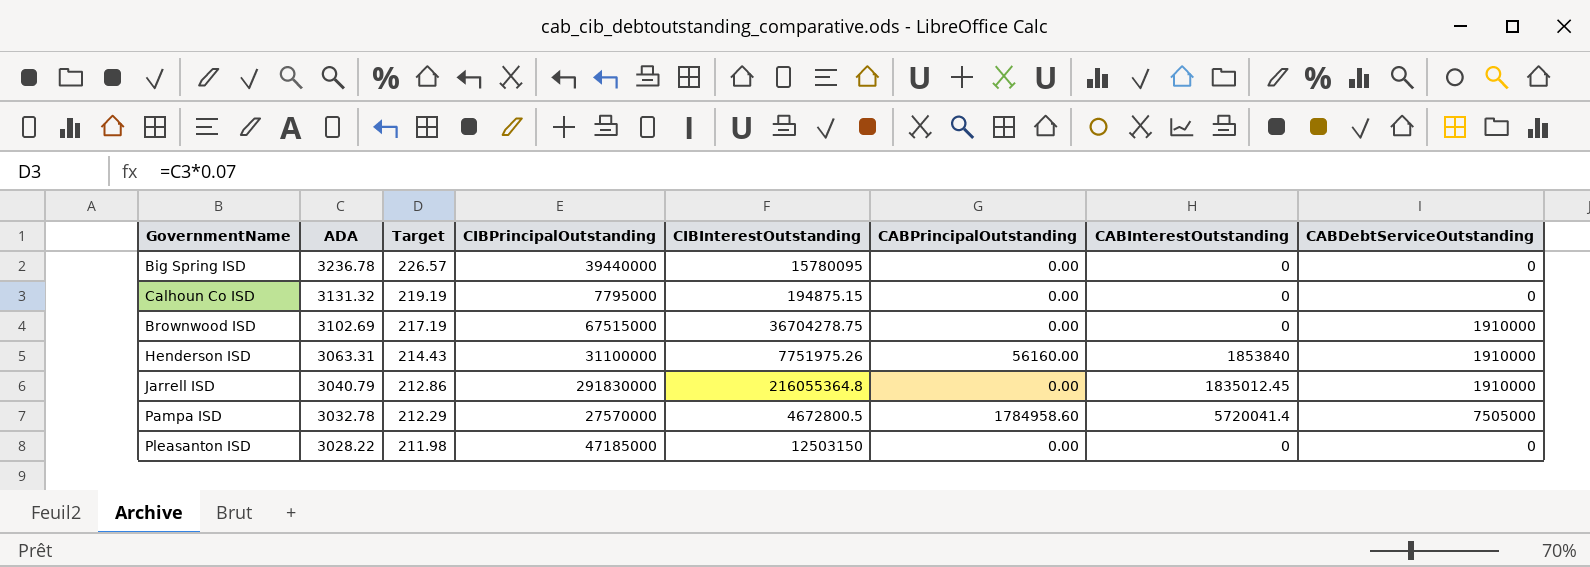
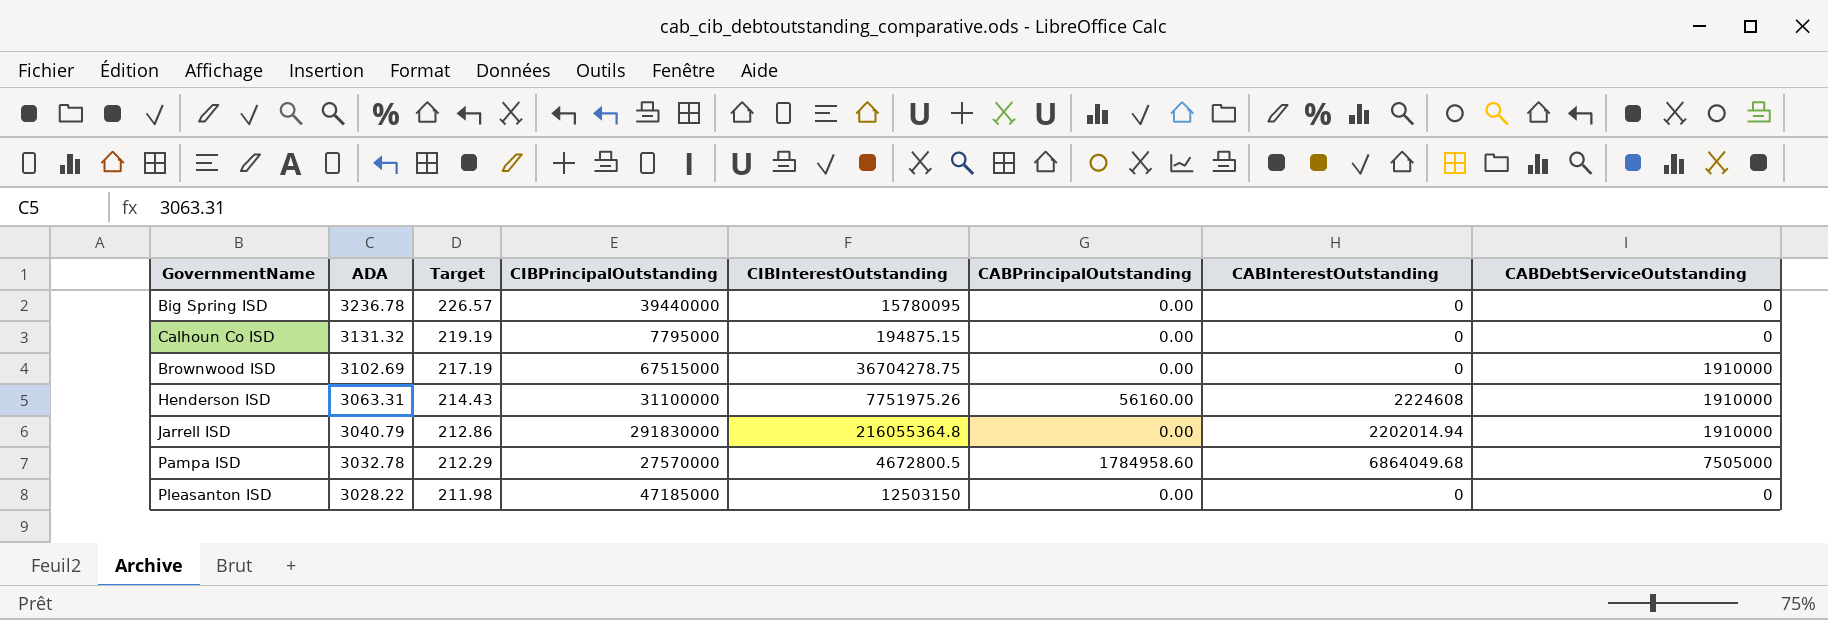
Henderson ISD | CABInterestOutstanding: 1853840 -> 2224608
Jarrell ISD | CABInterestOutstanding: 1835012.45 -> 2202014.94
Pampa ISD | CABInterestOutstanding: 5720041.4 -> 6864049.68

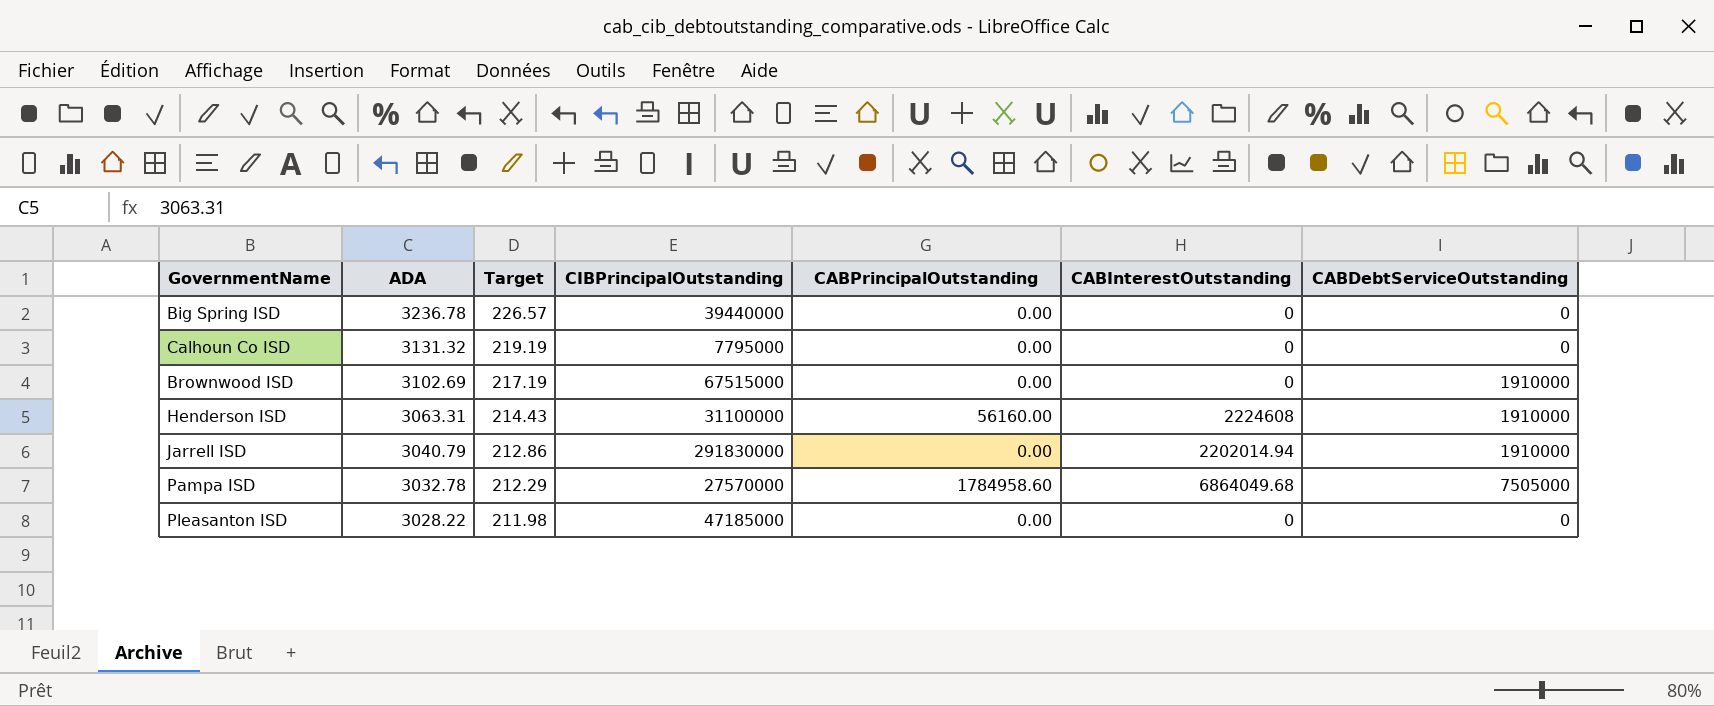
column CIBInterestOutstanding | position: 5 -> none

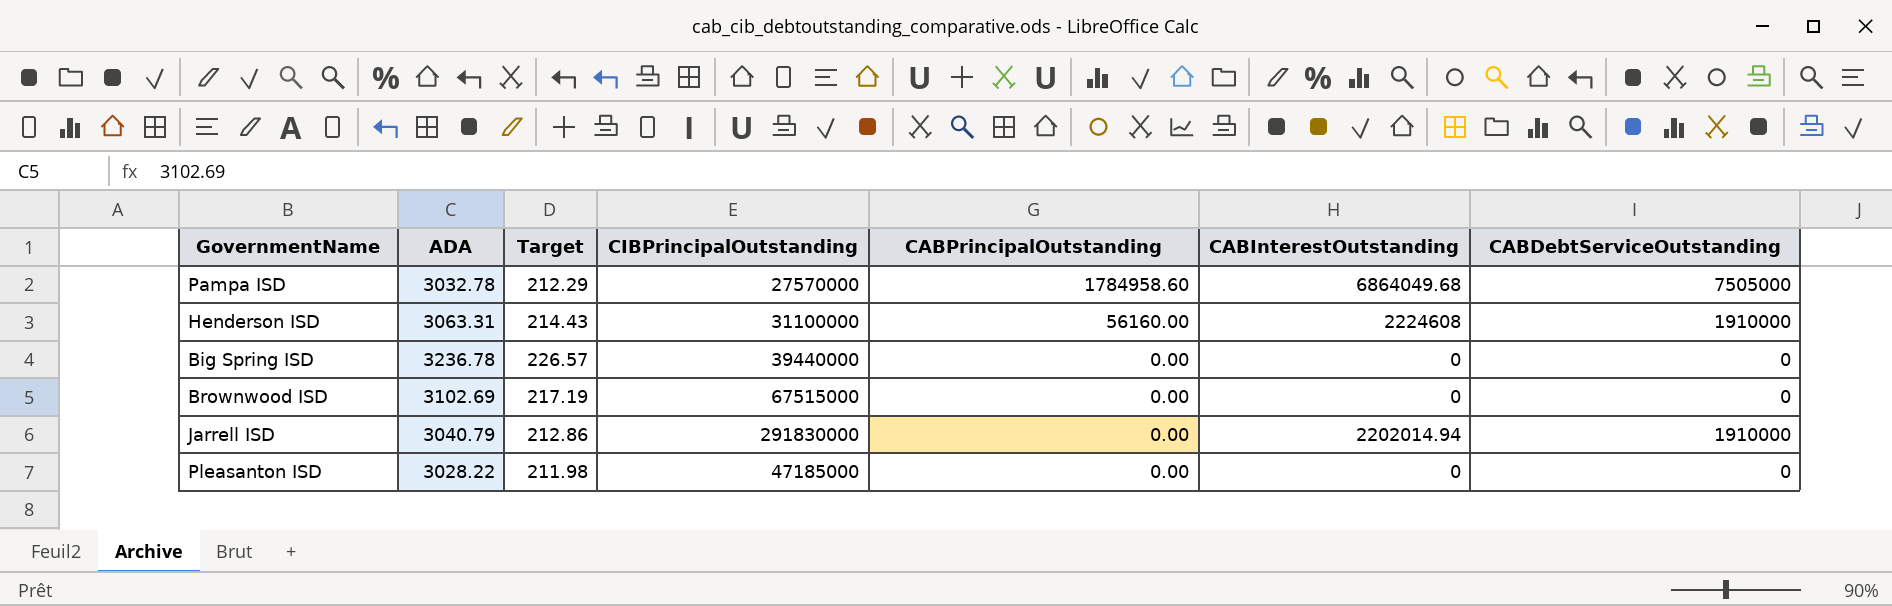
row order: ADA descending -> CABPrincipalOutstanding descending
row Calhoun Co ISD: 3131.32 | 219.19 | 7795000 | 0.00 | 0 | 0 -> none
Brownwood ISD | CABDebtServiceOutstanding: 1910000 -> 0

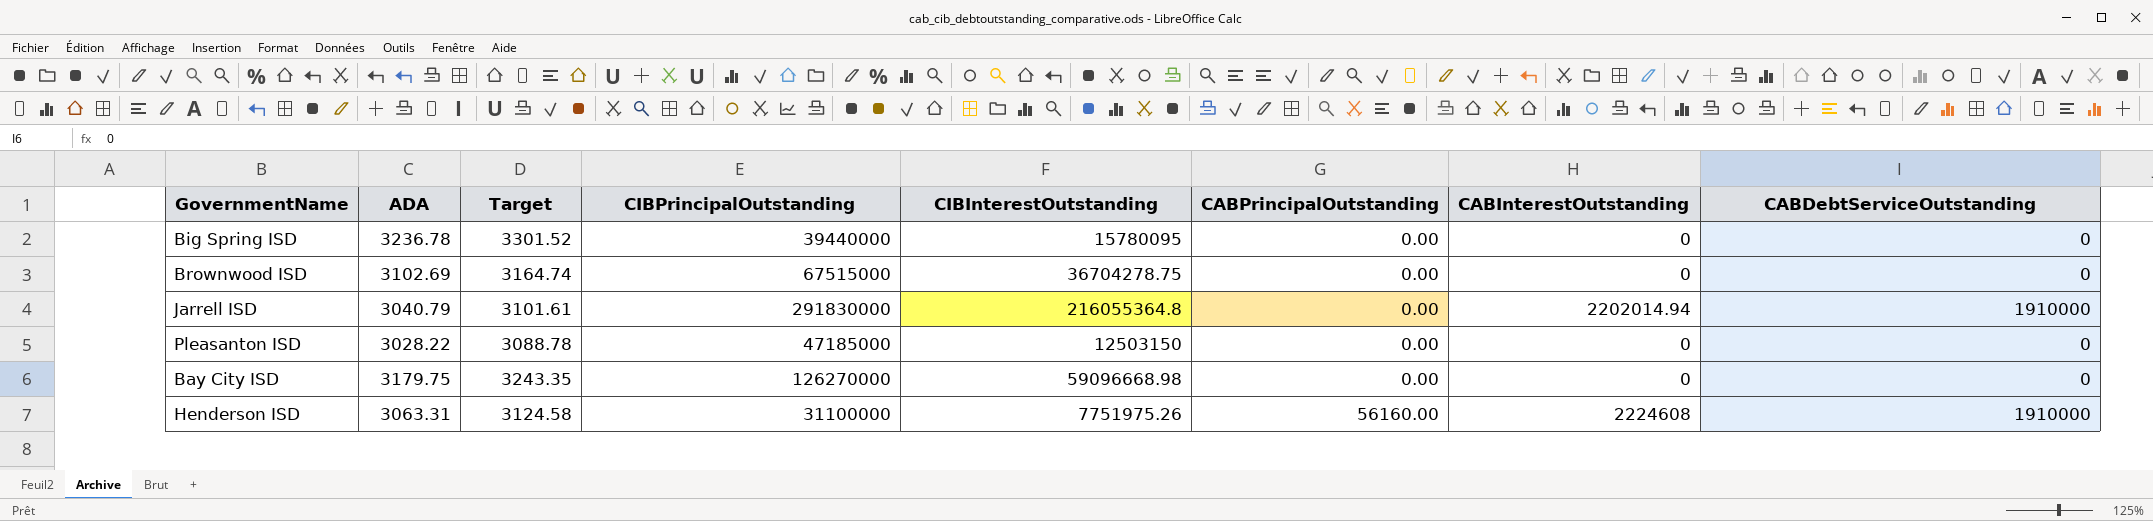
row order: CABPrincipalOutstanding descending -> CABPrincipalOutstanding ascending
column Target | formula: [ADA] * 0.07 -> [ADA] * 1.02
column CIBInterestOutstanding | position: none -> 5
row Pampa ISD: 3032.78 | 212.29 | 27570000 | 1784958.60 | 6864049.68 | 7505000 -> none
row Bay City ISD: none -> 3179.75 | 3243.35 | 126270000 | 59096668.98 | 0.00 | 0 | 0

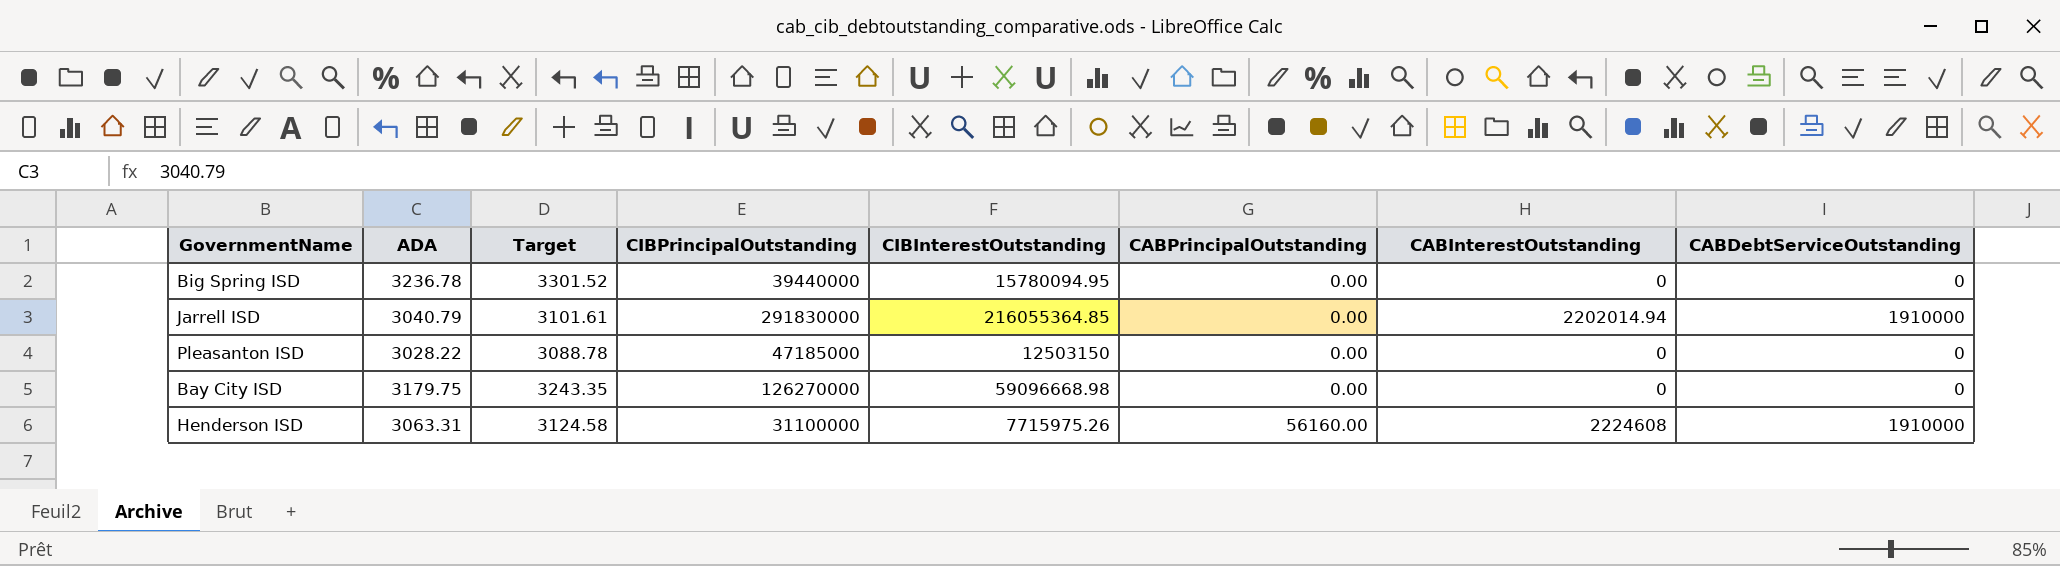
row Brownwood ISD: 3102.69 | 3164.74 | 67515000 | 36704278.75 | 0.00 | 0 | 0 -> none
Big Spring ISD | CIBInterestOutstanding: 15780095 -> 15780094.95
Jarrell ISD | CIBInterestOutstanding: 216055364.8 -> 216055364.85
Henderson ISD | CIBInterestOutstanding: 7751975.26 -> 7715975.26

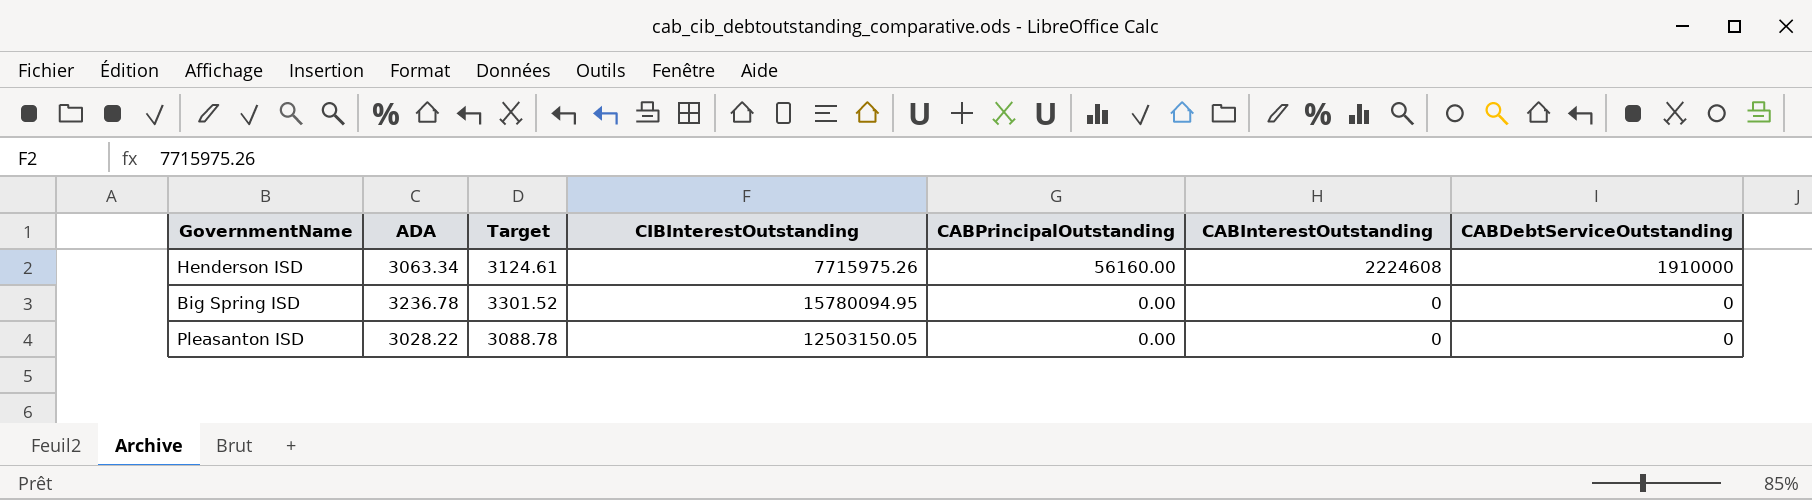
row order: CABPrincipalOutstanding ascending -> CABPrincipalOutstanding descending
column CIBPrincipalOutstanding | position: 4 -> none
row Jarrell ISD: 3040.79 | 3101.61 | 291830000 | 216055364.85 | 0.00 | 2202014.94 | 1910000 -> none
row Bay City ISD: 3179.75 | 3243.35 | 126270000 | 59096668.98 | 0.00 | 0 | 0 -> none
Henderson ISD | ADA: 3063.31 -> 3063.34
Henderson ISD | Target: 3124.58 -> 3124.61
Pleasanton ISD | CIBInterestOutstanding: 12503150 -> 12503150.05

